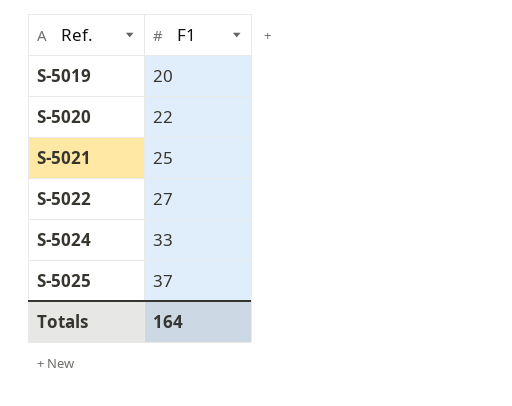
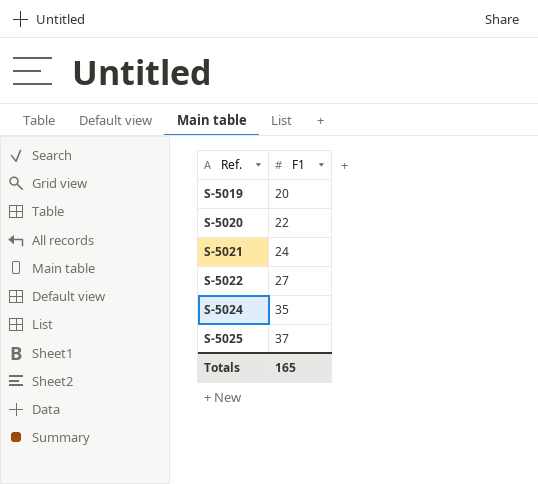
S-5021 | F1: 25 -> 24
S-5024 | F1: 33 -> 35
Totals | F1: 164 -> 165

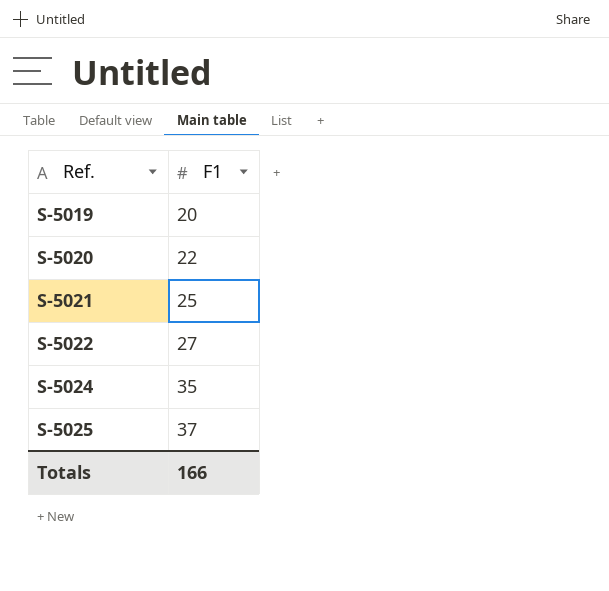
S-5021 | F1: 24 -> 25
Totals | F1: 165 -> 166

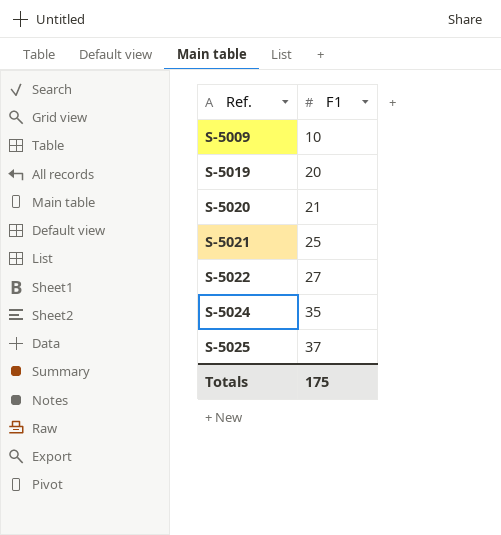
row S-5009: none -> 10
S-5020 | F1: 22 -> 21
Totals | F1: 166 -> 175

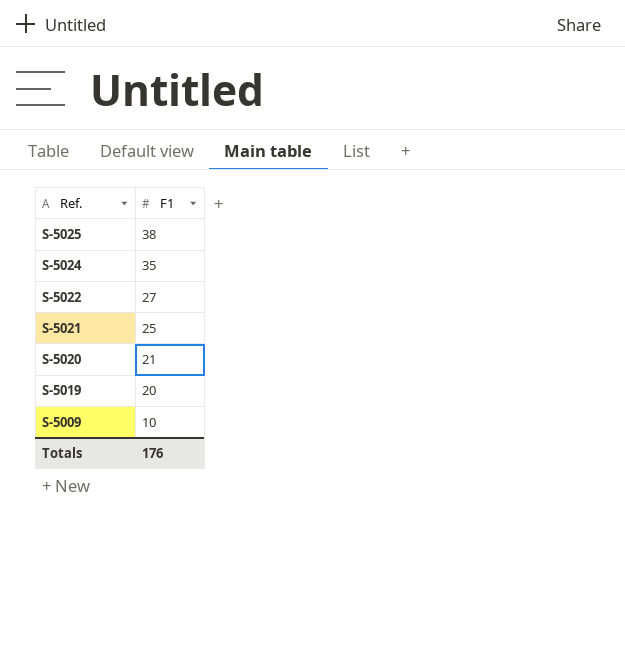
row order: Ref. ascending -> Ref. descending
S-5025 | F1: 37 -> 38
Totals | F1: 175 -> 176

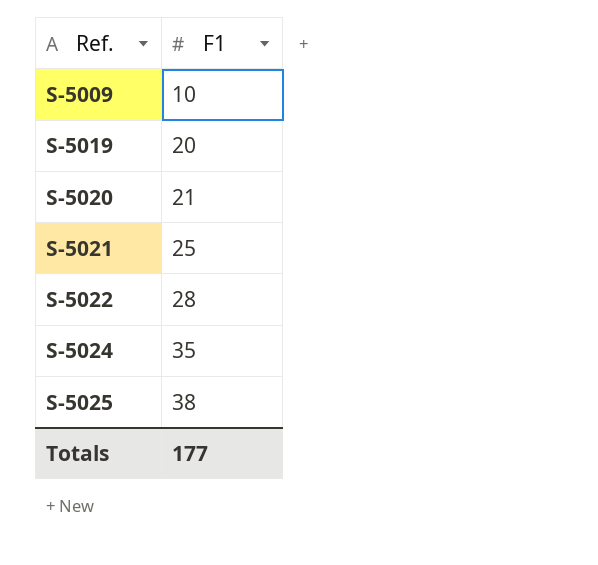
row order: Ref. descending -> Ref. ascending
S-5022 | F1: 27 -> 28
Totals | F1: 176 -> 177

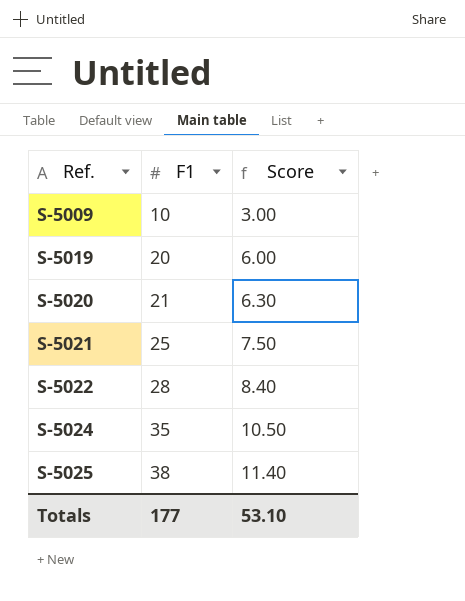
column Score | formula: none -> [F1] * 0.3

